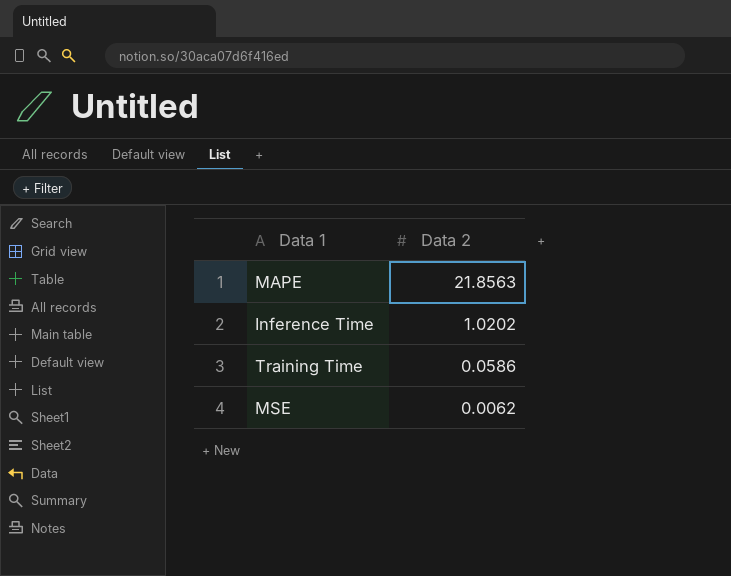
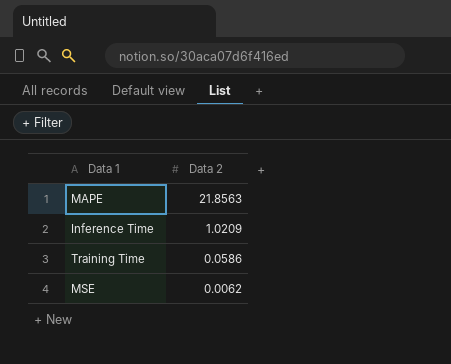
Inference Time | Data 2: 1.0202 -> 1.0209

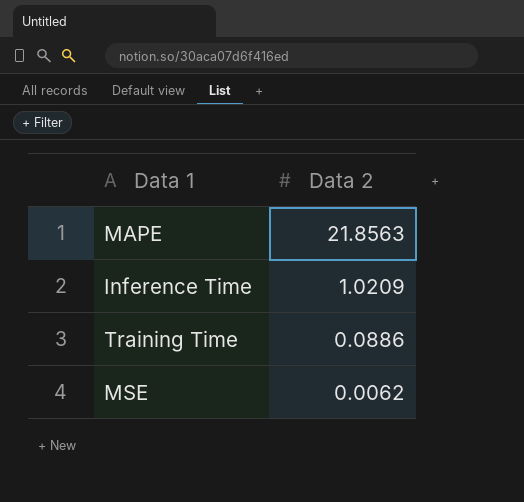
Training Time | Data 2: 0.0586 -> 0.0886

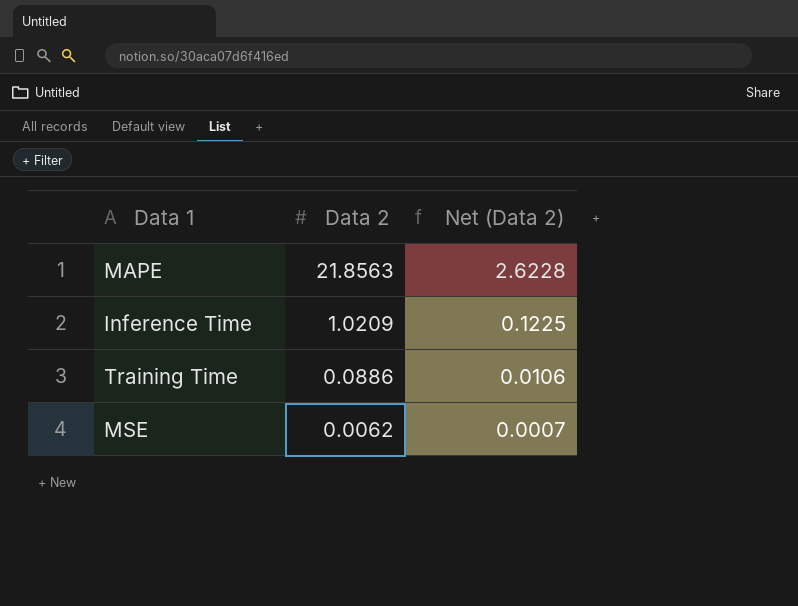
column Net (Data 2) | formula: none -> [Data 2] * 0.12

